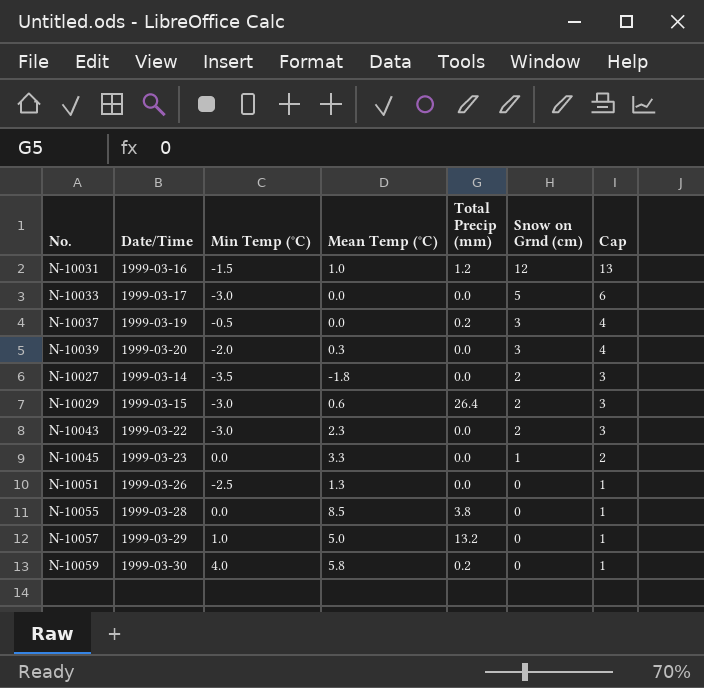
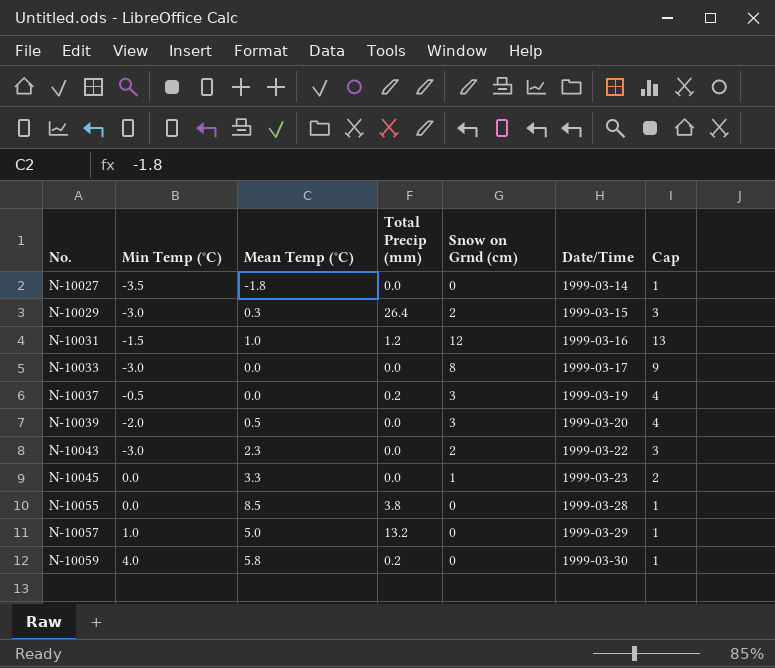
row order: Snow on Grnd (cm) descending -> No. ascending
column Date/Time | position: 2 -> 6
row N-10051: 1999-03-26 | -2.5 | 1.3 | 0.0 | 0 | 1 -> none
N-10027 | Snow on Grnd (cm): 2 -> 0
N-10027 | Cap: 3 -> 1
N-10029 | Mean Temp (°C): 0.6 -> 0.3
N-10033 | Snow on Grnd (cm): 5 -> 8
N-10033 | Cap: 6 -> 9
N-10039 | Mean Temp (°C): 0.3 -> 0.5

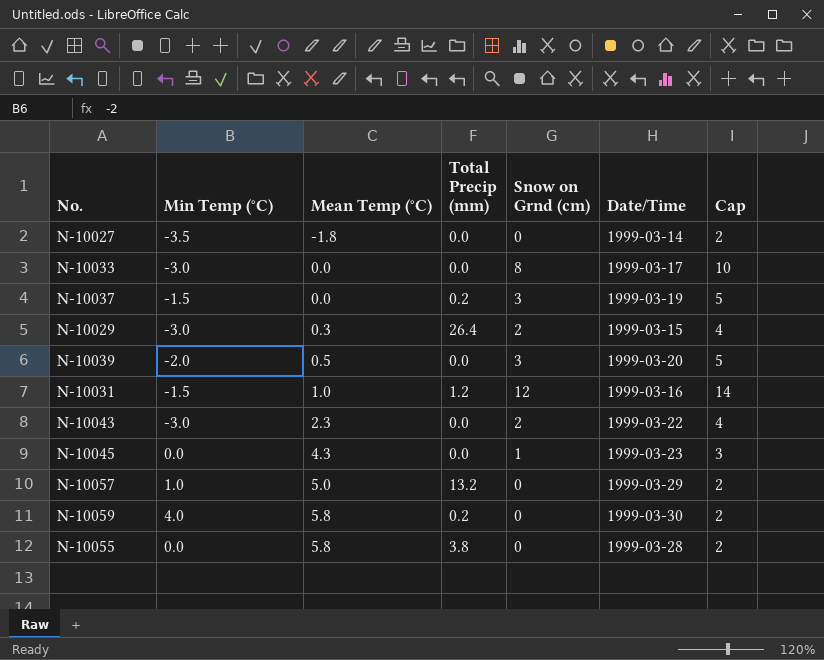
row order: No. ascending -> Mean Temp (°C) ascending
column Cap | formula: [Snow on Grnd (cm)] + 1 -> [Snow on Grnd (cm)] + 2
N-10037 | Min Temp (°C): -0.5 -> -1.5
N-10045 | Mean Temp (°C): 3.3 -> 4.3
N-10055 | Mean Temp (°C): 8.5 -> 5.8

